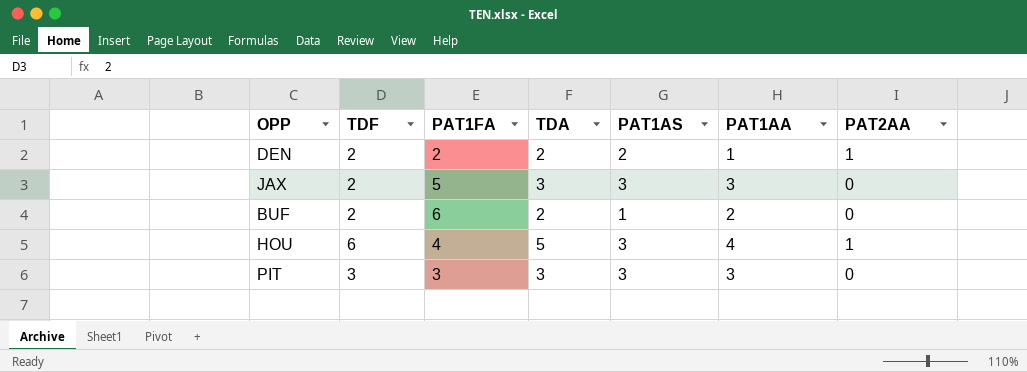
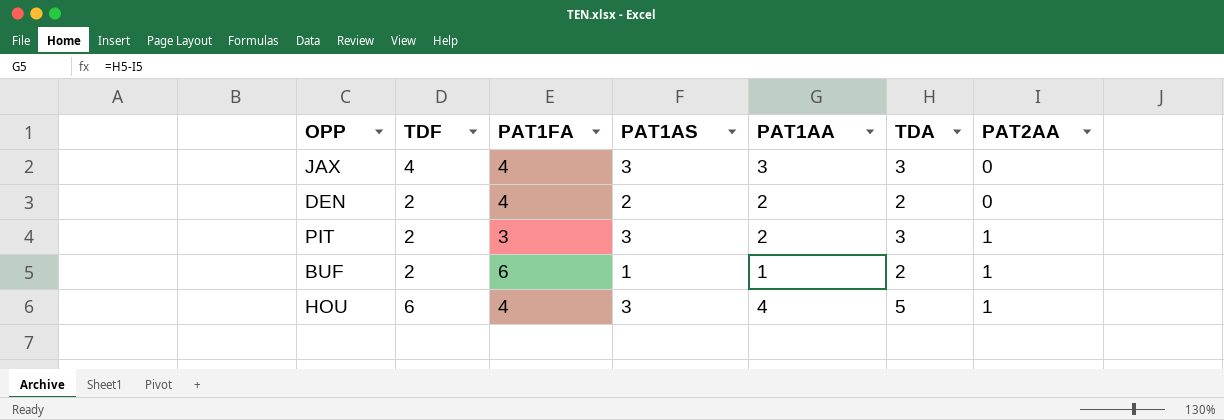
row order: none -> PAT2AA ascending
column TDA | position: 4 -> 6
JAX | TDF: 2 -> 4
JAX | PAT1FA: 5 -> 4
DEN | PAT1FA: 2 -> 4
DEN | PAT1AA: 1 -> 2
DEN | PAT2AA: 1 -> 0
PIT | TDF: 3 -> 2
PIT | PAT1AA: 3 -> 2
PIT | PAT2AA: 0 -> 1
BUF | PAT1AA: 2 -> 1
BUF | PAT2AA: 0 -> 1

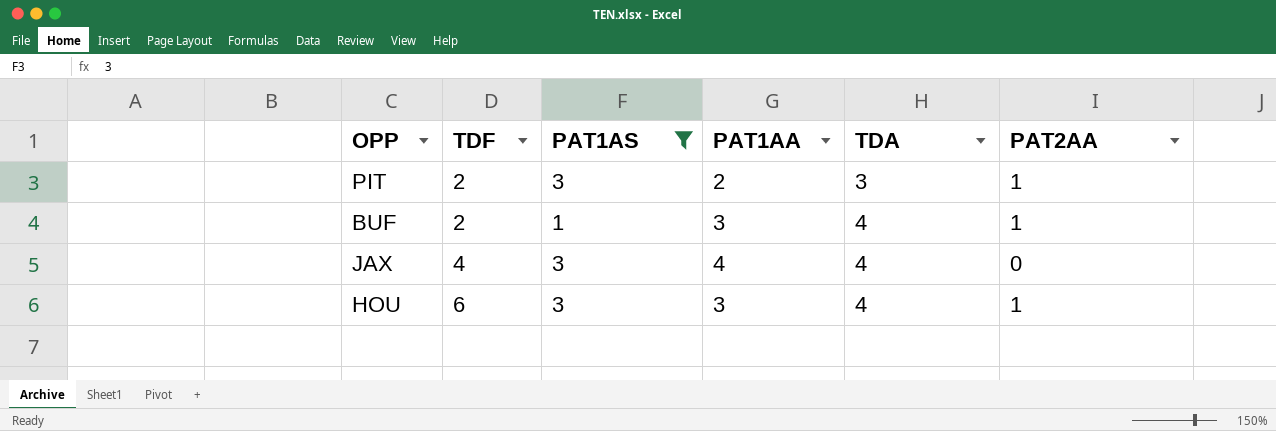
filter: none -> PAT1AS != 2
row order: PAT2AA ascending -> TDF ascending
column PAT1FA | position: 3 -> none
BUF | PAT1AA: 1 -> 3
BUF | TDA: 2 -> 4
JAX | PAT1AA: 3 -> 4
JAX | TDA: 3 -> 4
HOU | PAT1AA: 4 -> 3
HOU | TDA: 5 -> 4

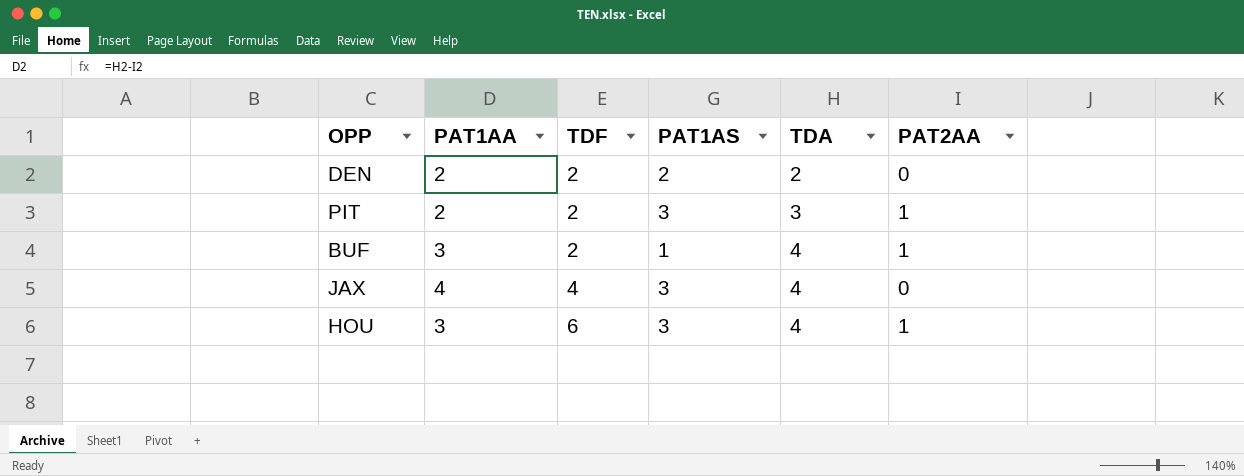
filter: PAT1AS != 2 -> none
column PAT1AA | position: 4 -> 2

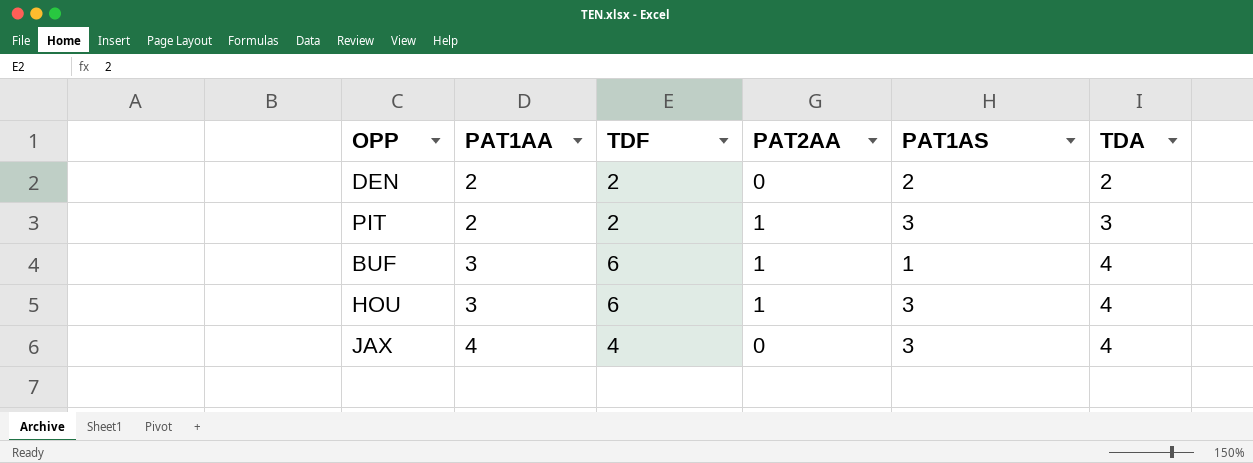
row order: TDF ascending -> PAT1AA ascending
column PAT2AA | position: 6 -> 4
BUF | TDF: 2 -> 6

